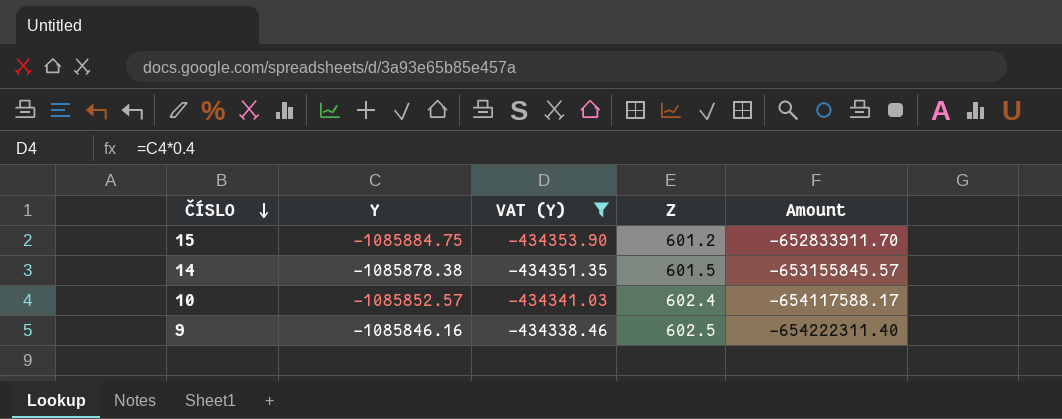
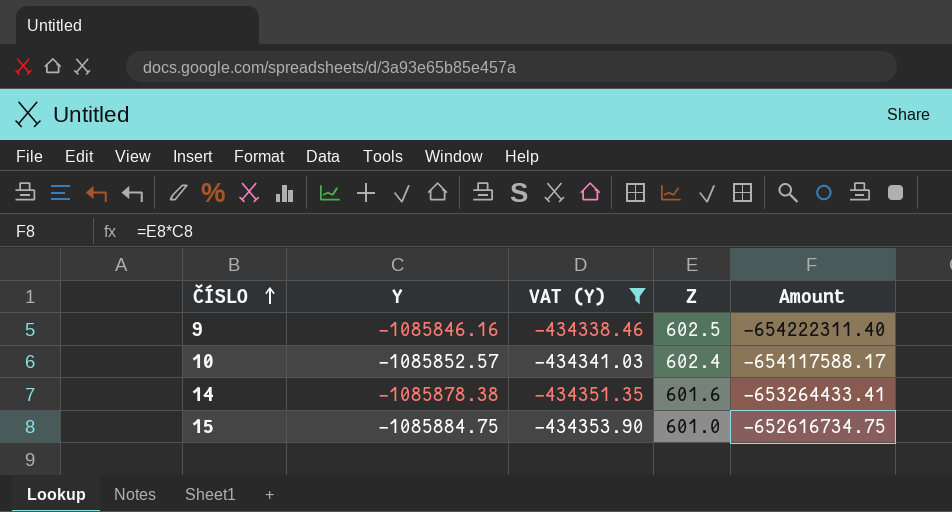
row order: ČÍSLO descending -> ČÍSLO ascending
14 | Z: 601.5 -> 601.6
14 | Amount: -653155845.57 -> -653264433.41
15 | Z: 601.2 -> 601.0
15 | Amount: -652833911.70 -> -652616734.75

